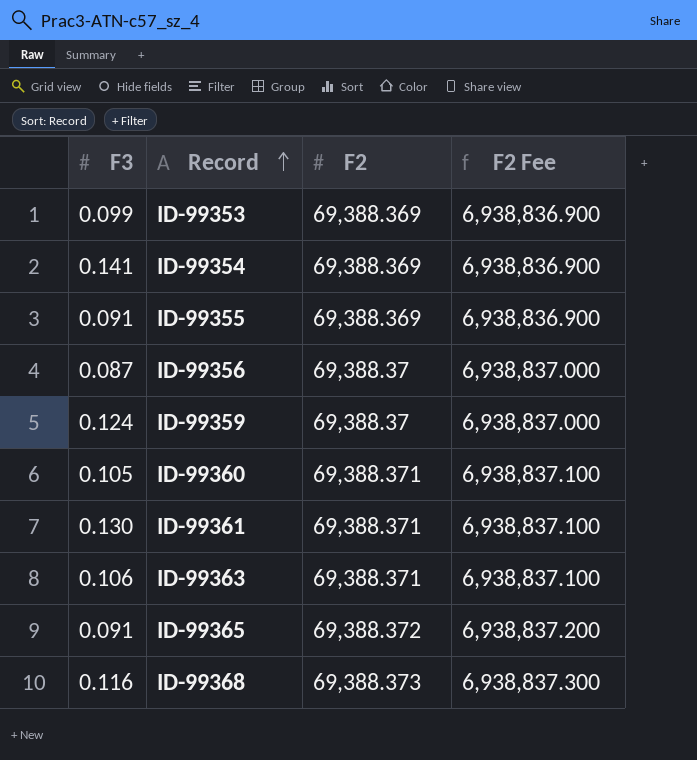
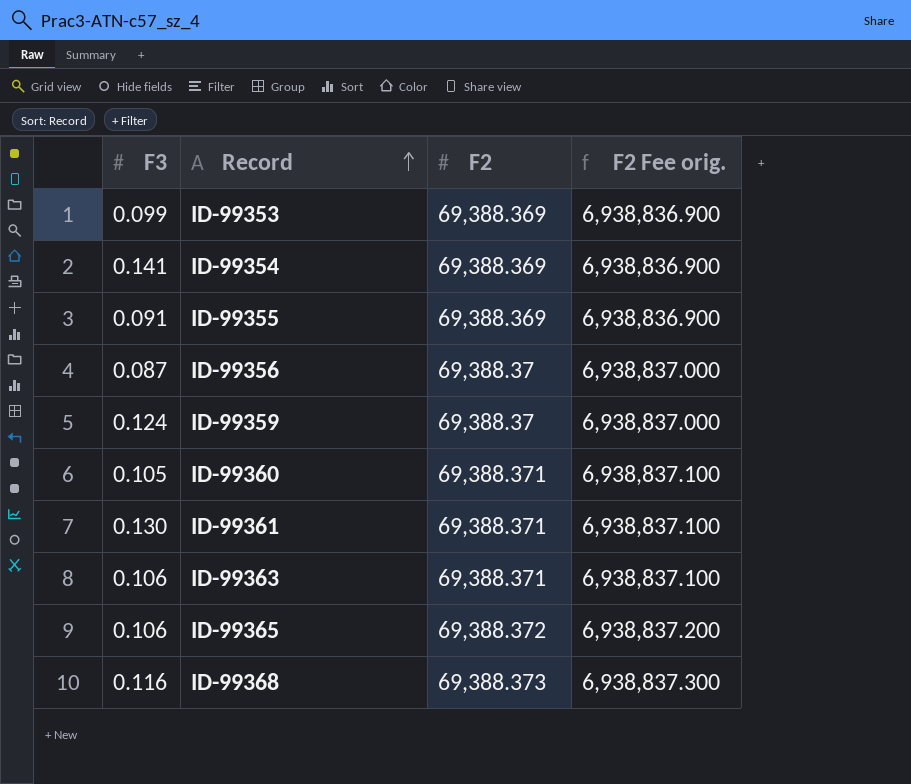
column name: F2 Fee -> F2 Fee orig.
ID-99365 | F3: 0.091 -> 0.106

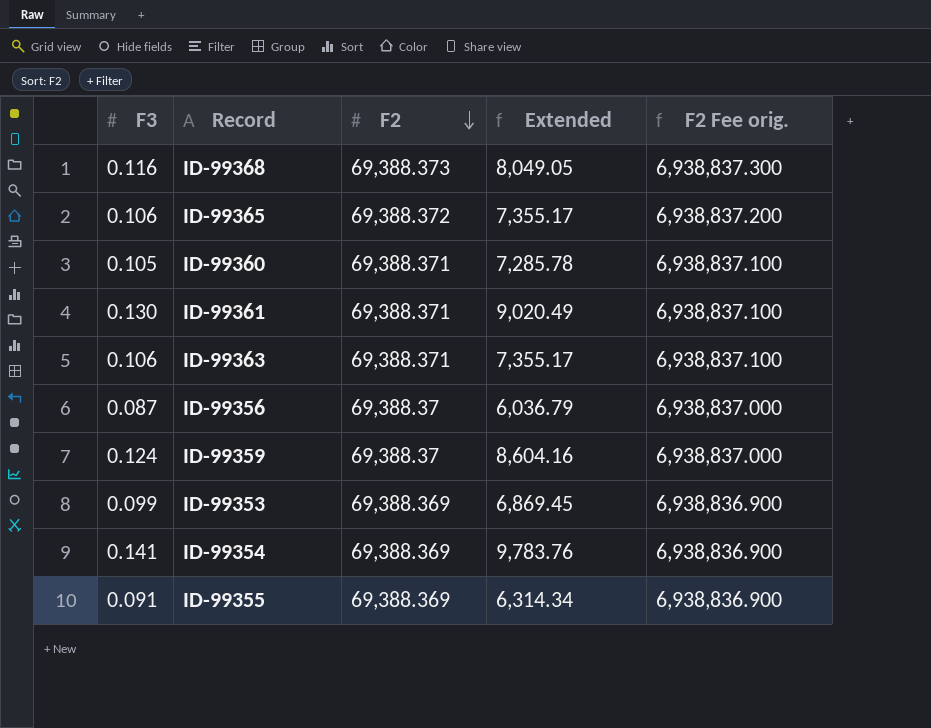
row order: Record ascending -> F2 descending
column Extended | formula: none -> [F3] * [F2]

